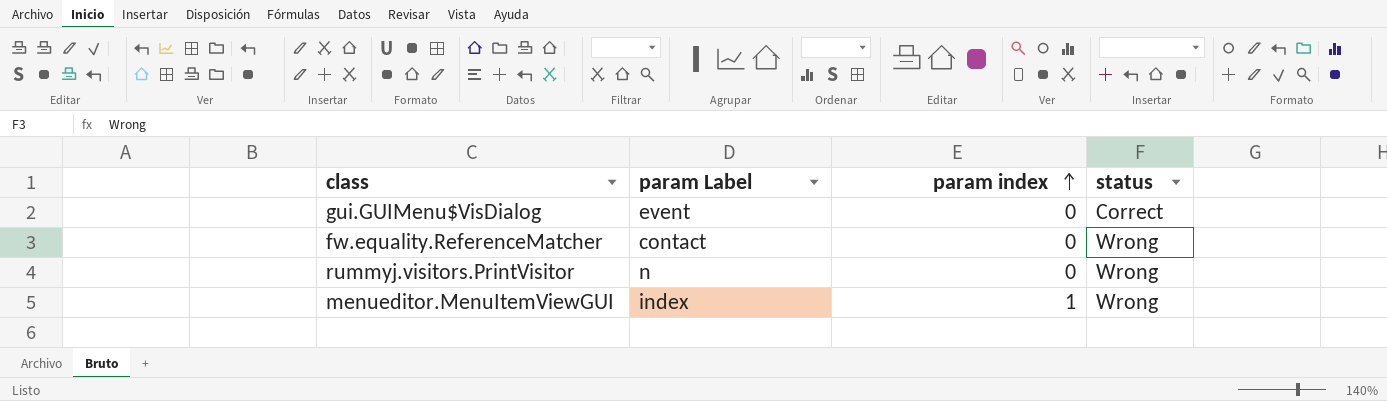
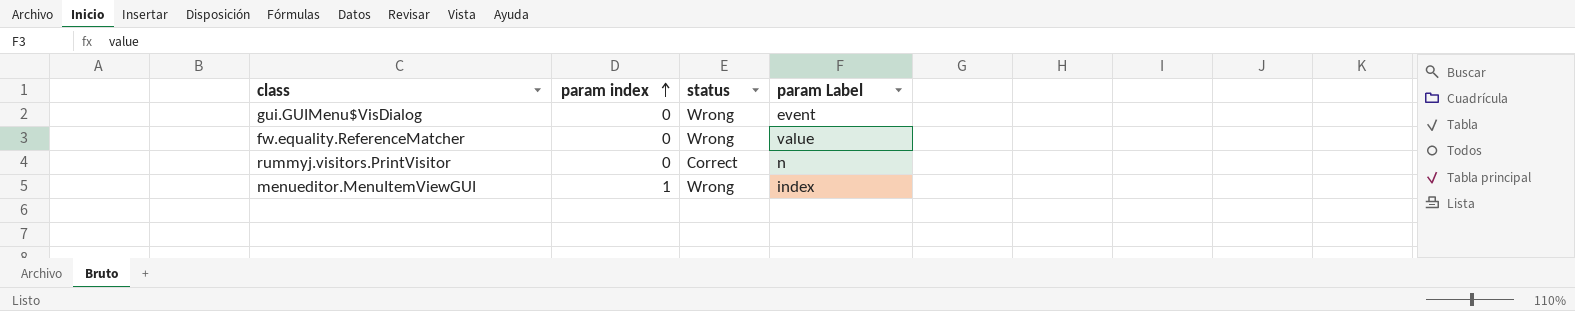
column param Label | position: 2 -> 4
gui.GUIMenu$VisDialog | status: Correct -> Wrong
fw.equality.ReferenceMatcher | param Label: contact -> value
rummyj.visitors.PrintVisitor | status: Wrong -> Correct

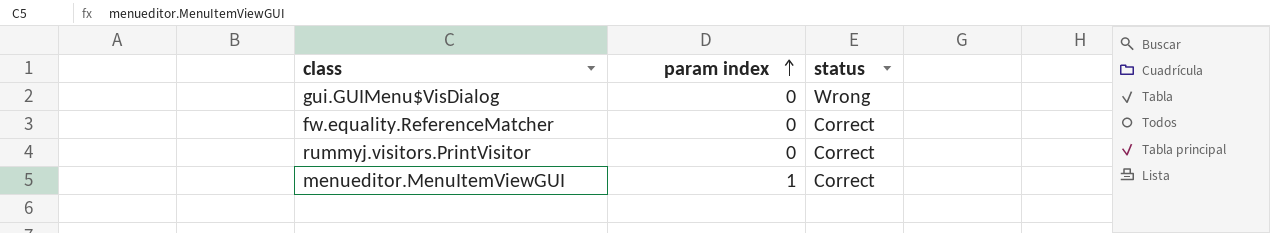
column param Label | position: 4 -> none
fw.equality.ReferenceMatcher | status: Wrong -> Correct
menueditor.MenuItemViewGUI | status: Wrong -> Correct

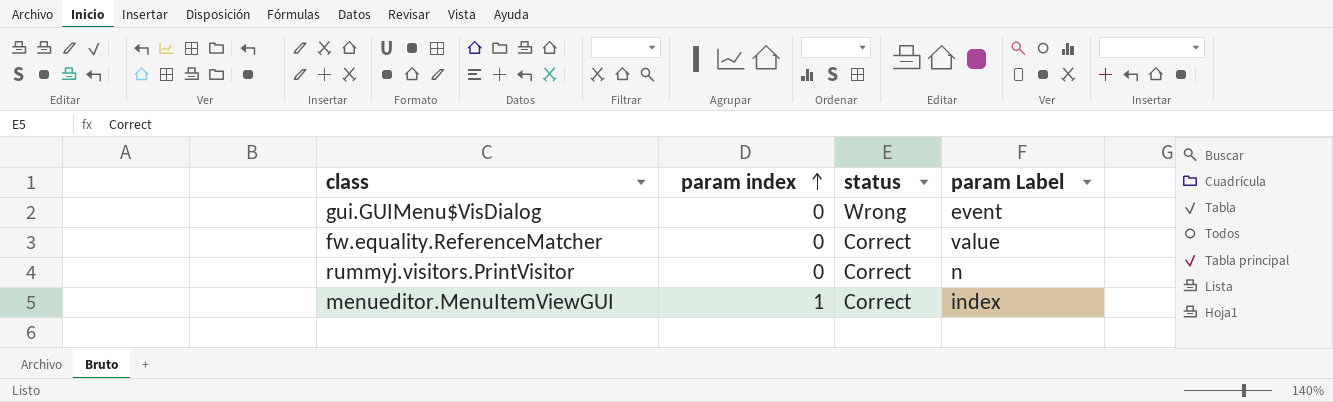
column param Label | position: none -> 4

